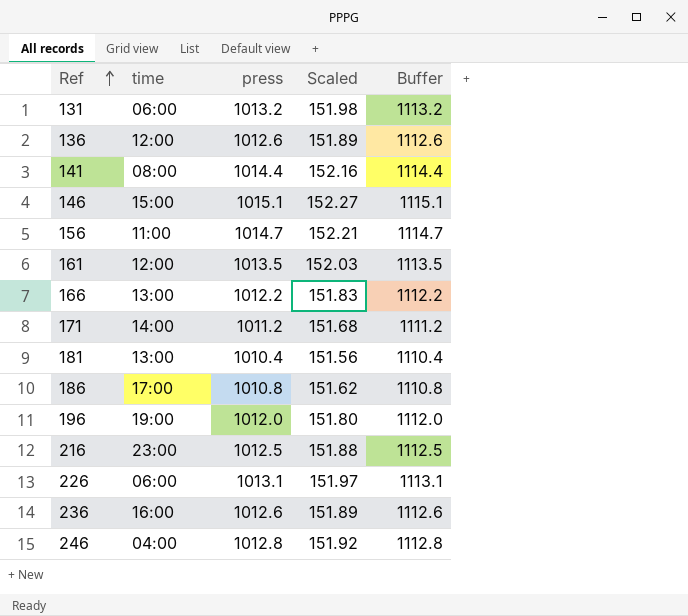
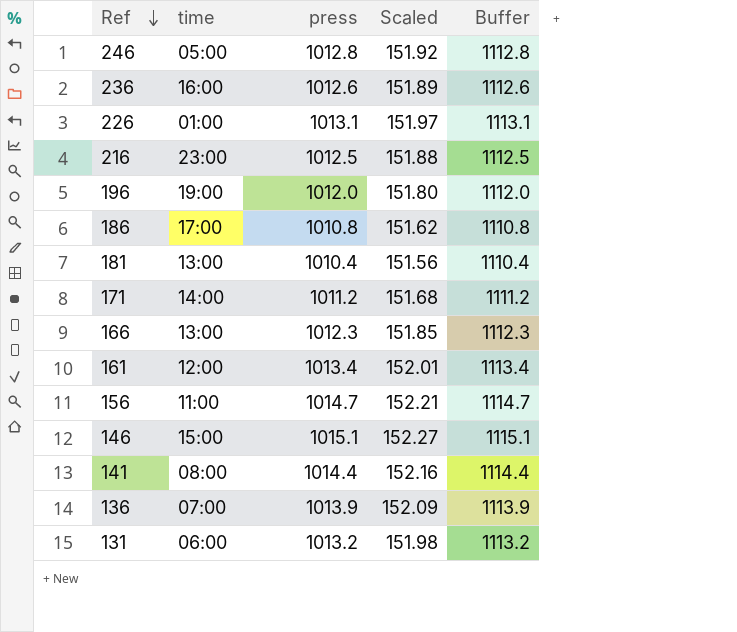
row order: Ref ascending -> Ref descending
246 | time: 04:00 -> 05:00
226 | time: 06:00 -> 01:00
166 | press: 1012.2 -> 1012.3
166 | Scaled: 151.83 -> 151.85
166 | Buffer: 1112.2 -> 1112.3
161 | press: 1013.5 -> 1013.4
161 | Scaled: 152.03 -> 152.01
161 | Buffer: 1113.5 -> 1113.4
136 | time: 12:00 -> 07:00
136 | press: 1012.6 -> 1013.9
136 | Scaled: 151.89 -> 152.09
136 | Buffer: 1112.6 -> 1113.9

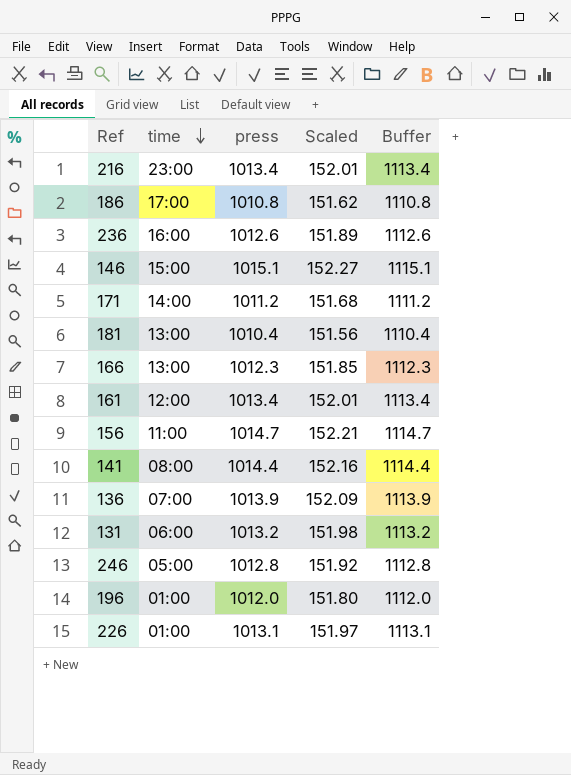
row order: Ref descending -> time descending
216 | press: 1012.5 -> 1013.4
216 | Scaled: 151.88 -> 152.01
216 | Buffer: 1112.5 -> 1113.4
196 | time: 19:00 -> 01:00

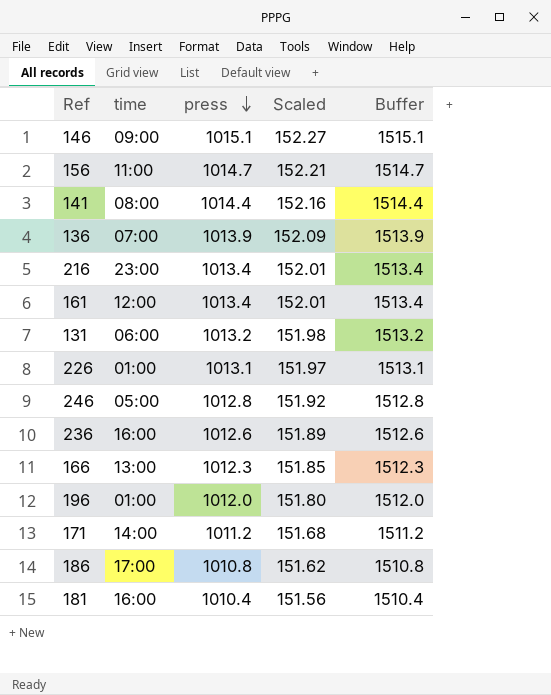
row order: time descending -> press descending
column Buffer | formula: [press] + 100 -> [press] + 500
146 | time: 15:00 -> 09:00
181 | time: 13:00 -> 16:00

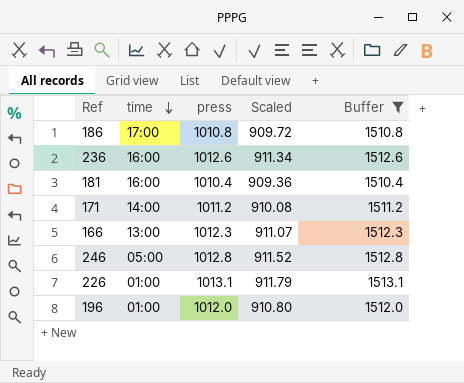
filter: none -> Buffer <= 1513.1
row order: press descending -> time descending
column Scaled | formula: [press] * 0.15 -> [press] * 0.9

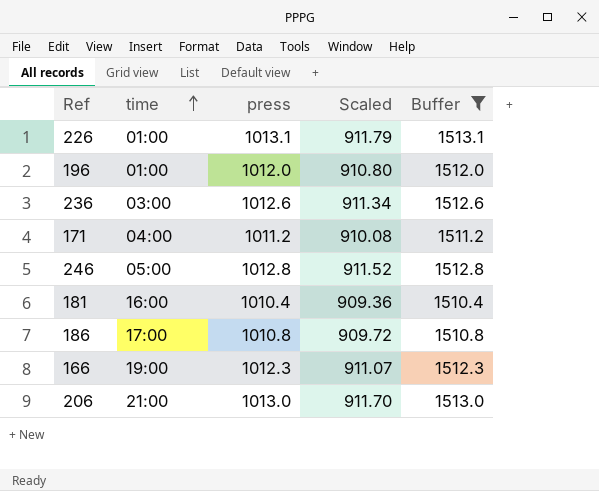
row order: time descending -> time ascending
236 | time: 16:00 -> 03:00
171 | time: 14:00 -> 04:00
166 | time: 13:00 -> 19:00
row 206: none -> 21:00 | 1013.0 | 911.70 | 1513.0

